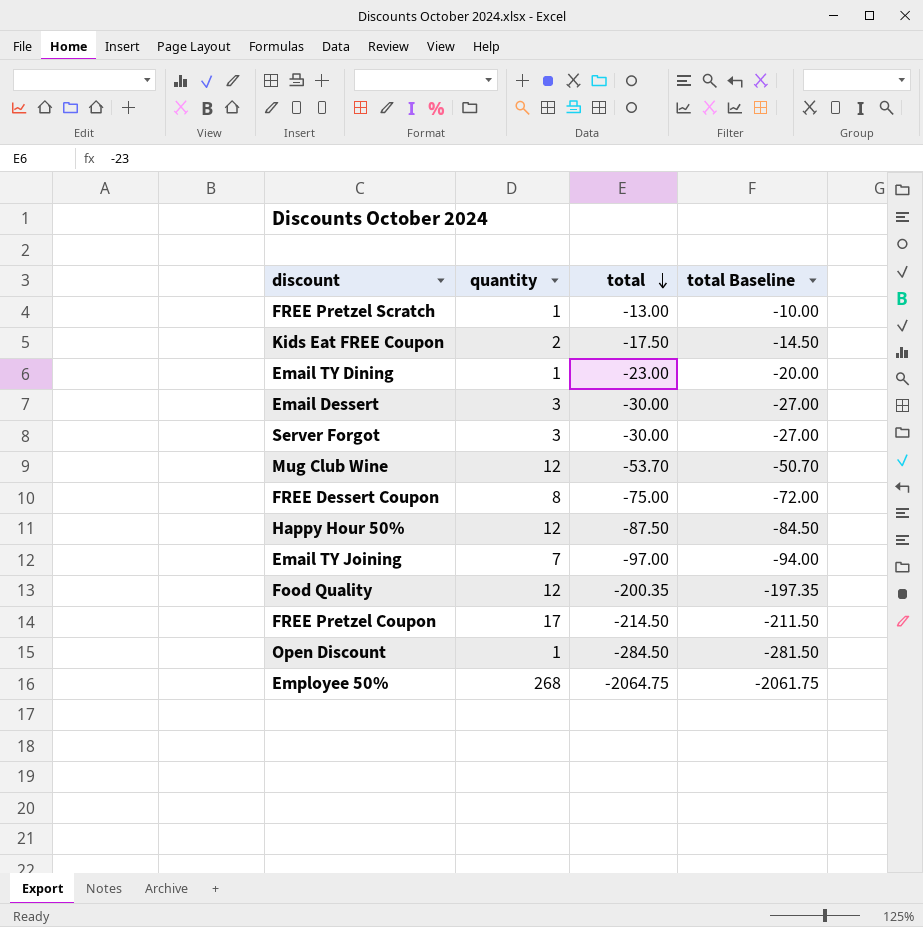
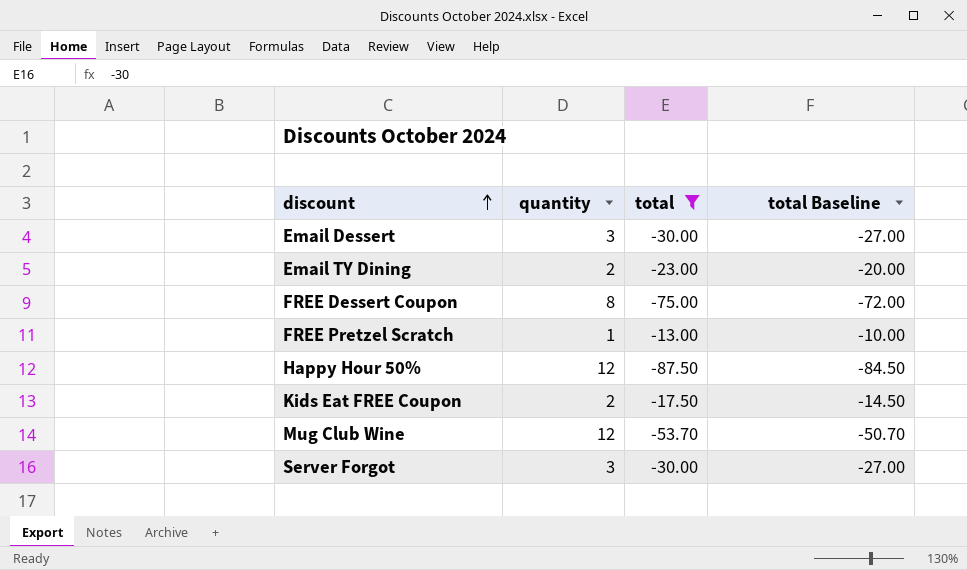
filter: none -> total >= -87.50
row order: total descending -> discount ascending
Email TY Dining | quantity: 1 -> 2

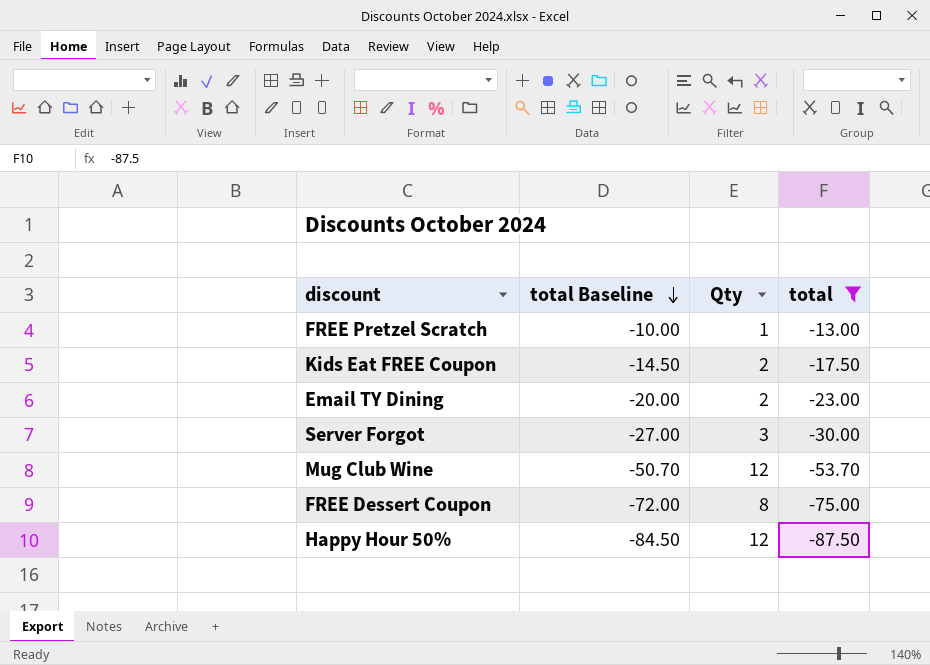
row order: discount ascending -> total Baseline descending
column total Baseline | position: 4 -> 2
column name: quantity -> Qty
row Email Dessert: 3 | -30.00 | -27.00 -> none

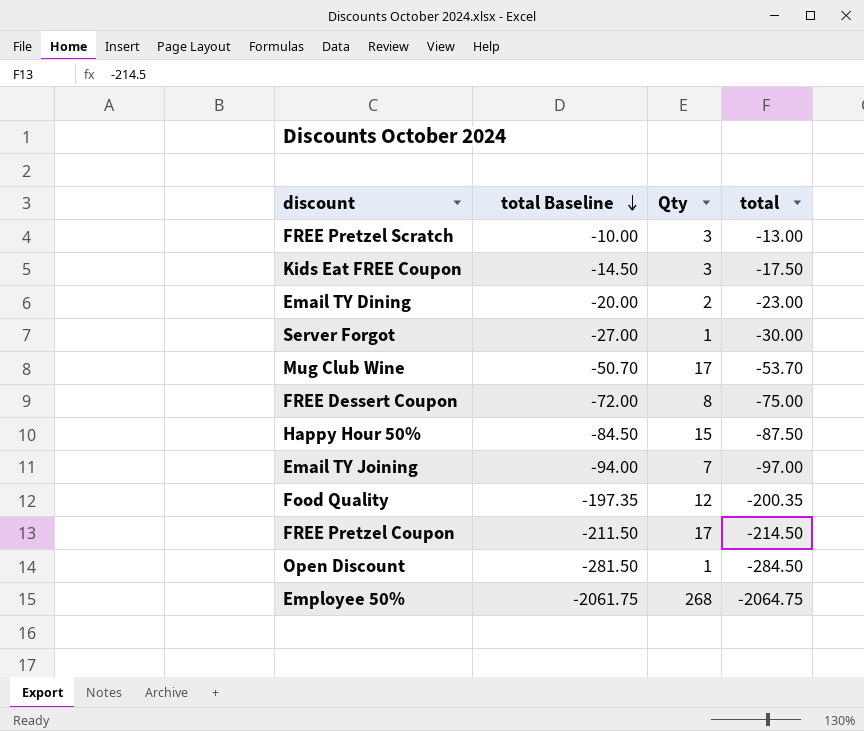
filter: total >= -87.50 -> none
FREE Pretzel Scratch | Qty: 1 -> 3
Kids Eat FREE Coupon | Qty: 2 -> 3
Server Forgot | Qty: 3 -> 1
Mug Club Wine | Qty: 12 -> 17
Happy Hour 50% | Qty: 12 -> 15

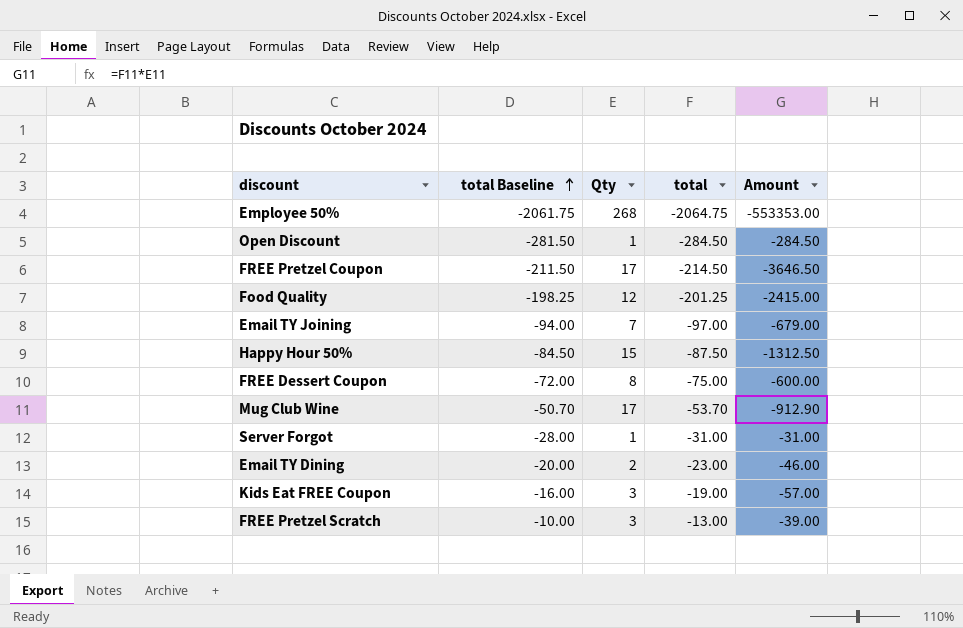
row order: total Baseline descending -> total Baseline ascending
column Amount | formula: none -> [Qty] * [total]
Food Quality | total Baseline: -197.35 -> -198.25
Food Quality | total: -200.35 -> -201.25
Server Forgot | total Baseline: -27.00 -> -28.00
Server Forgot | total: -30.00 -> -31.00
Kids Eat FREE Coupon | total Baseline: -14.50 -> -16.00
Kids Eat FREE Coupon | total: -17.50 -> -19.00

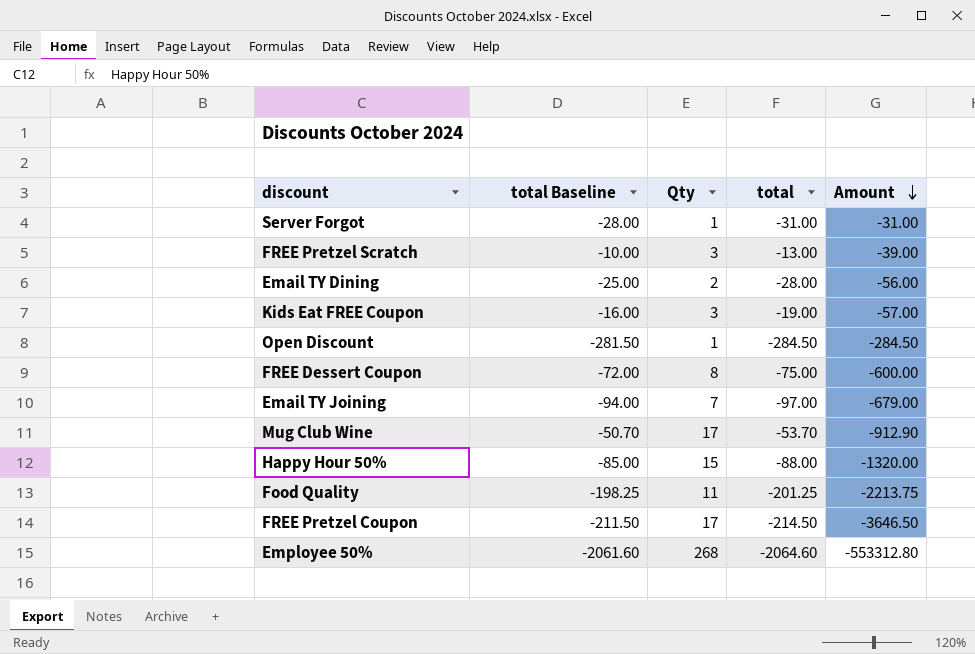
row order: total Baseline ascending -> Amount descending
Email TY Dining | total Baseline: -20.00 -> -25.00
Email TY Dining | total: -23.00 -> -28.00
Email TY Dining | Amount: -46.00 -> -56.00
Happy Hour 50% | total Baseline: -84.50 -> -85.00
Happy Hour 50% | total: -87.50 -> -88.00
Happy Hour 50% | Amount: -1312.50 -> -1320.00
Food Quality | Qty: 12 -> 11
Food Quality | Amount: -2415.00 -> -2213.75
Employee 50% | total Baseline: -2061.75 -> -2061.60
Employee 50% | total: -2064.75 -> -2064.60
Employee 50% | Amount: -553353.00 -> -553312.80

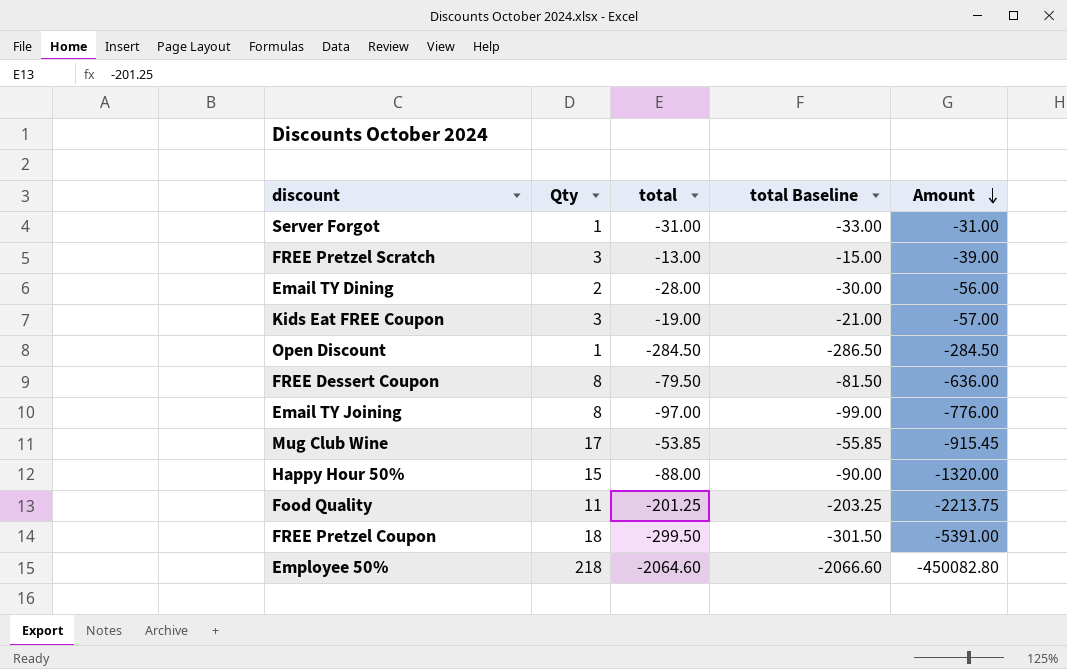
column total Baseline | formula: [total] + 3 -> [total] - 2
column total Baseline | position: 2 -> 4
FREE Dessert Coupon | total: -75.00 -> -79.50
FREE Dessert Coupon | Amount: -600.00 -> -636.00
Email TY Joining | Qty: 7 -> 8
Email TY Joining | Amount: -679.00 -> -776.00
Mug Club Wine | total: -53.70 -> -53.85
Mug Club Wine | Amount: -912.90 -> -915.45
FREE Pretzel Coupon | Qty: 17 -> 18
FREE Pretzel Coupon | total: -214.50 -> -299.50
FREE Pretzel Coupon | Amount: -3646.50 -> -5391.00
Employee 50% | Qty: 268 -> 218
Employee 50% | Amount: -553312.80 -> -450082.80

